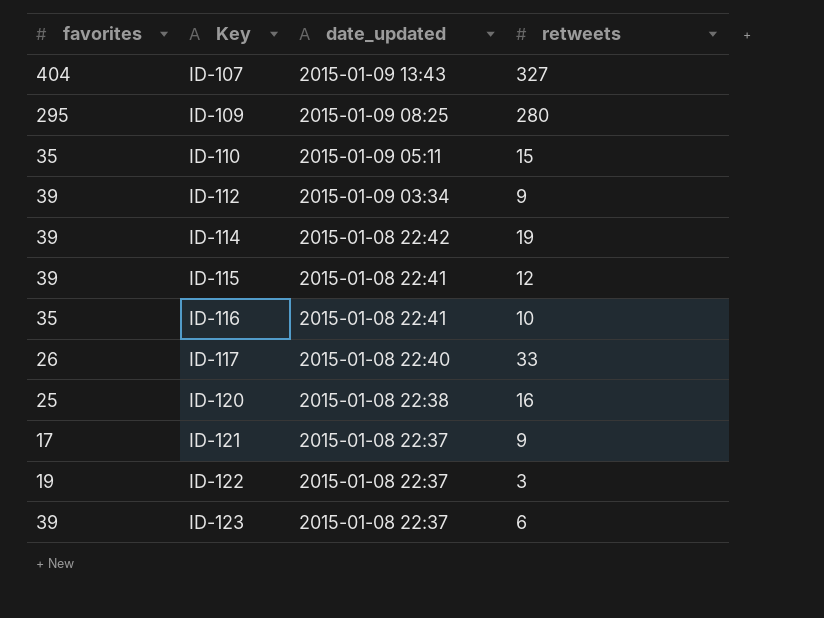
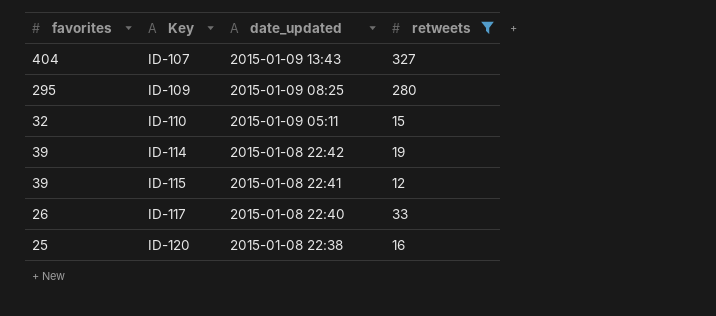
filter: none -> retweets >= 12
ID-110 | favorites: 35 -> 32

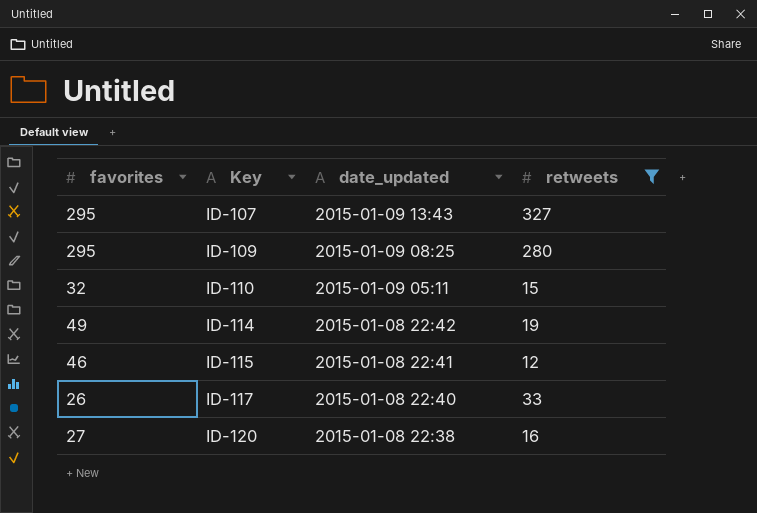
ID-107 | favorites: 404 -> 295
ID-114 | favorites: 39 -> 49
ID-115 | favorites: 39 -> 46
ID-120 | favorites: 25 -> 27

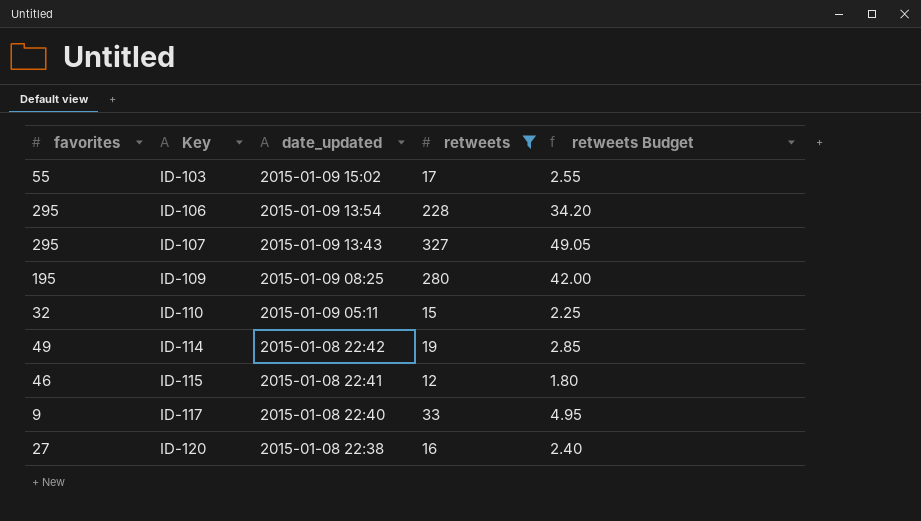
column retweets Budget | formula: none -> [retweets] * 0.15
row ID-103: none -> 55 | 2015-01-09 15:02 | 17 | 2.55
row ID-106: none -> 295 | 2015-01-09 13:54 | 228 | 34.20
ID-109 | favorites: 295 -> 195
ID-117 | favorites: 26 -> 9

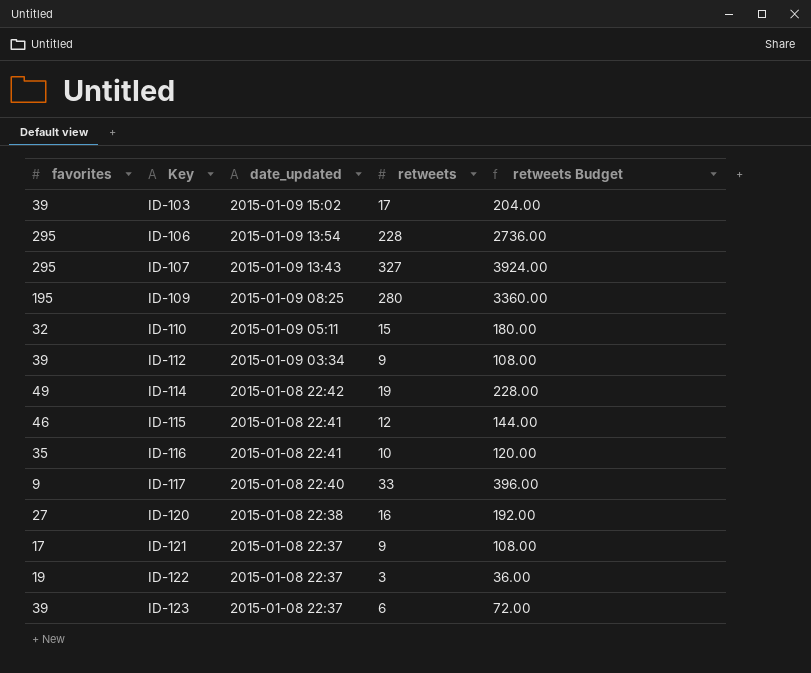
filter: retweets >= 12 -> none
column retweets Budget | formula: [retweets] * 0.15 -> [retweets] * 12
ID-103 | favorites: 55 -> 39

